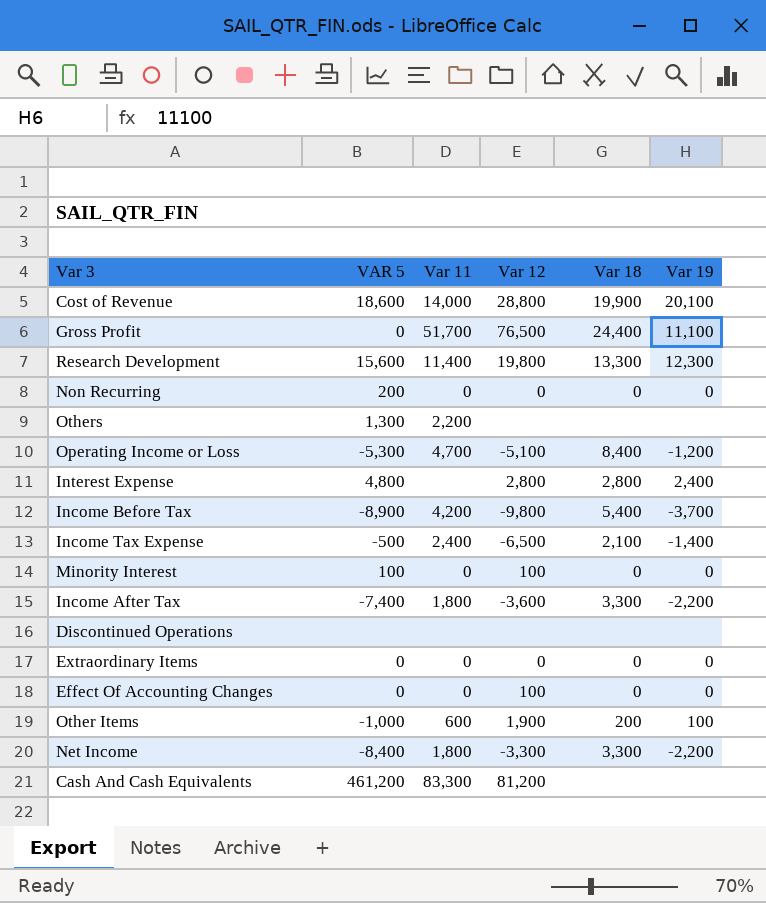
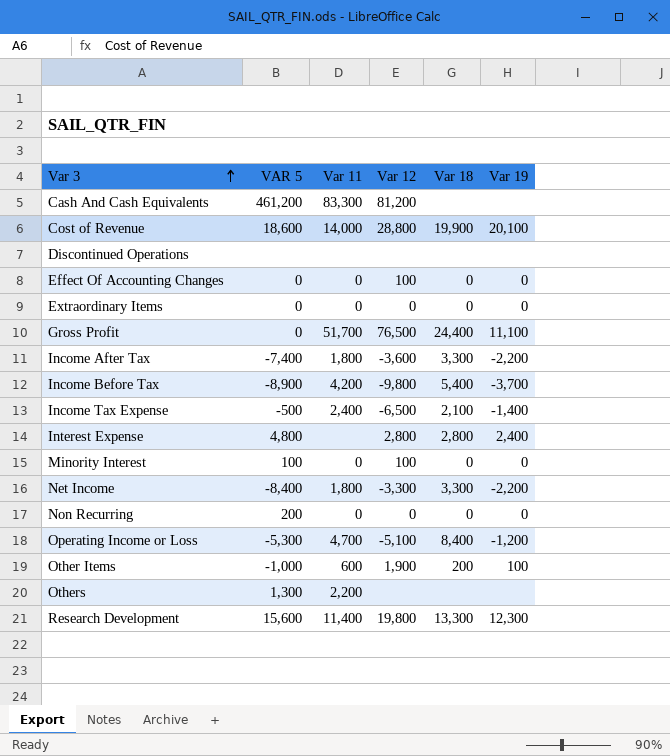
row order: none -> Var 3 ascending

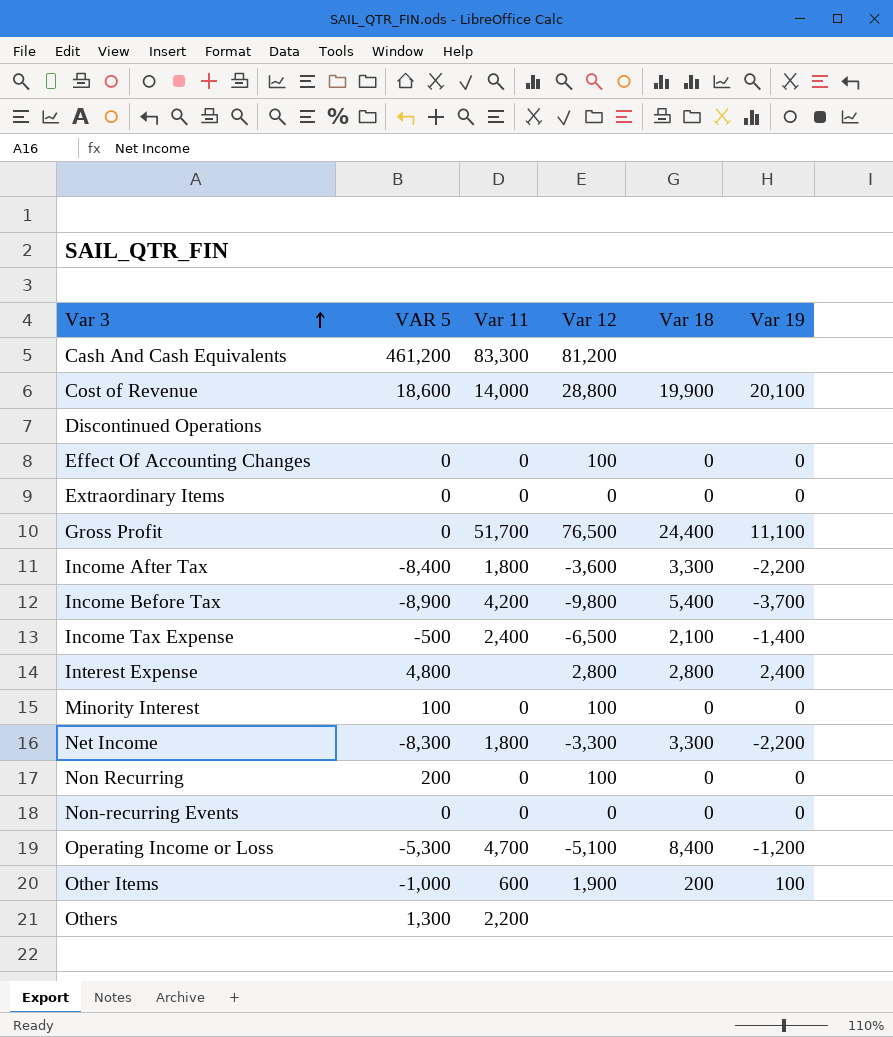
row Research Development: 15,600 | 11,400 | 19,800 | 13,300 | 12,300 -> none
Income After Tax | VAR 5: -7,400 -> -8,400
Net Income | VAR 5: -8,400 -> -8,300
Non Recurring | Var 12: 0 -> 100
row Non-recurring Events: none -> 0 | 0 | 0 | 0 | 0

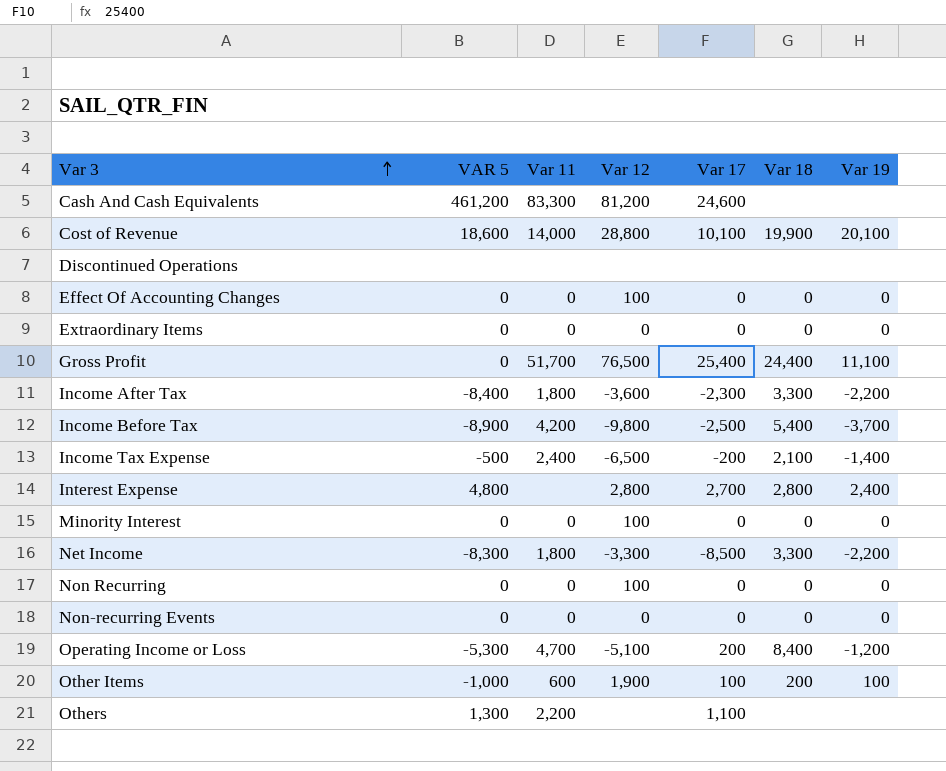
column Var 17 | position: none -> 5
Minority Interest | VAR 5: 100 -> 0
Non Recurring | VAR 5: 200 -> 0

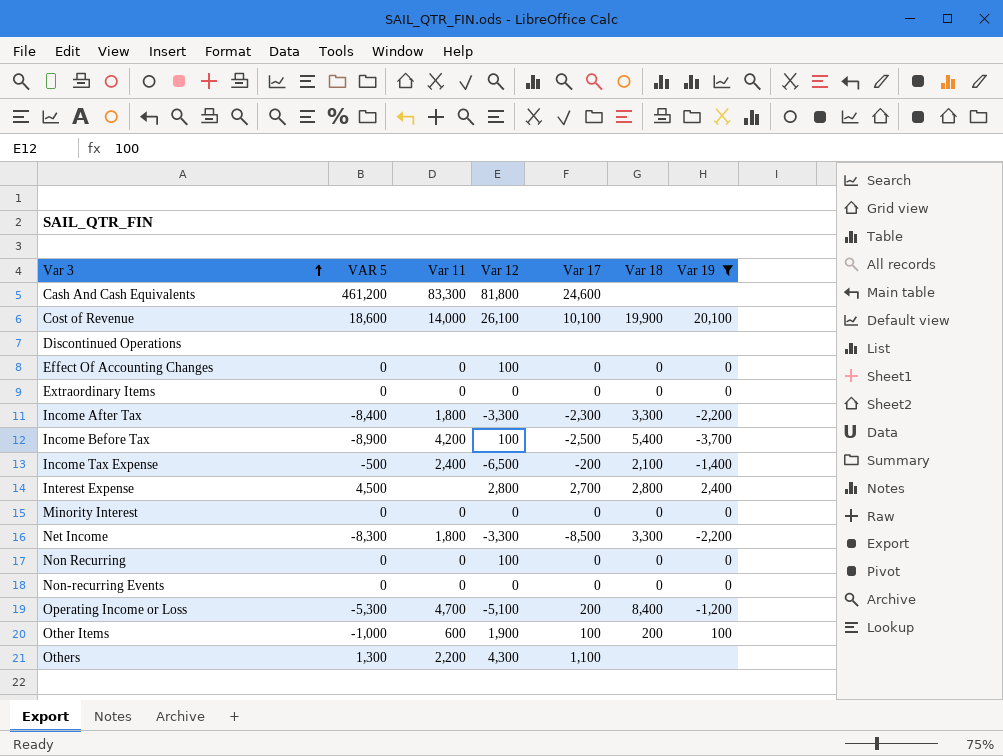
filter: none -> Var 19 != 11,100
Cash And Cash Equivalents | Var 12: 81,200 -> 81,800
Cost of Revenue | Var 12: 28,800 -> 26,100
Income After Tax | Var 12: -3,600 -> -3,300
Income Before Tax | Var 12: -9,800 -> 100
Interest Expense | VAR 5: 4,800 -> 4,500
Minority Interest | Var 12: 100 -> 0
Others | Var 12: none -> 4,300

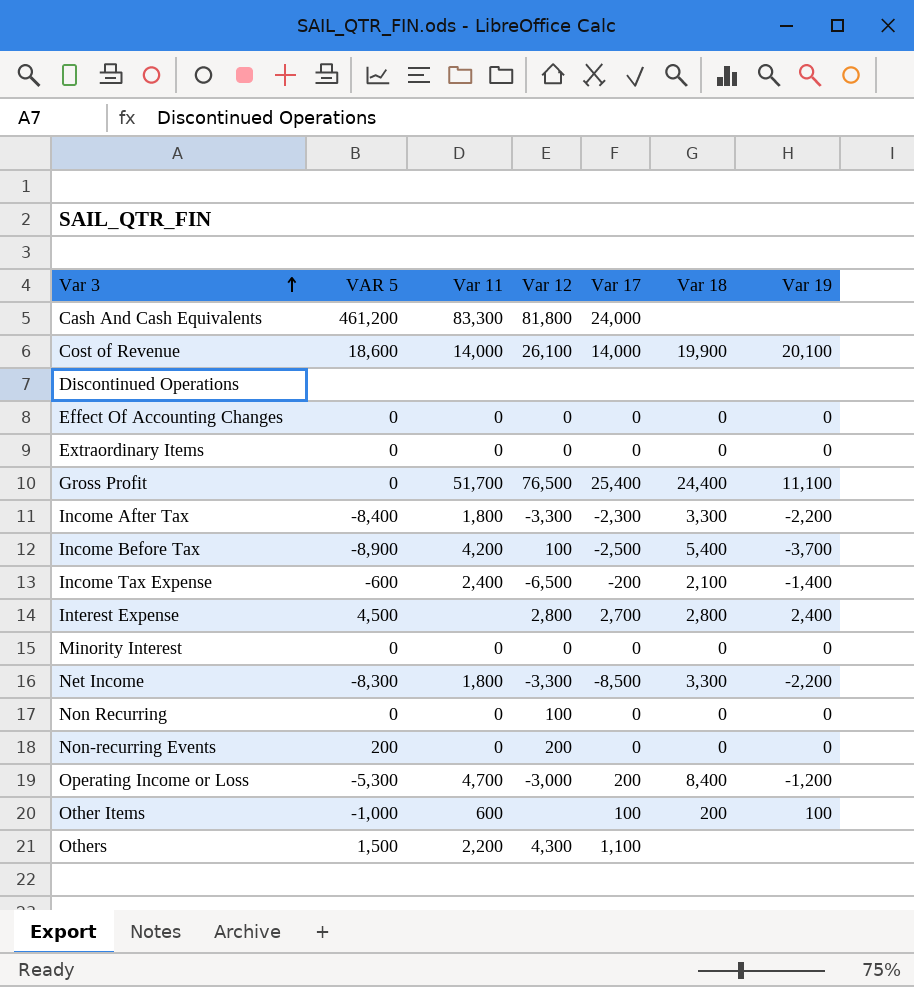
filter: Var 19 != 11,100 -> none
Cash And Cash Equivalents | Var 17: 24,600 -> 24,000
Cost of Revenue | Var 17: 10,100 -> 14,000
Effect Of Accounting Changes | Var 12: 100 -> 0
Income Tax Expense | VAR 5: -500 -> -600
Non-recurring Events | VAR 5: 0 -> 200
Non-recurring Events | Var 12: 0 -> 200
Operating Income or Loss | Var 12: -5,100 -> -3,000
Other Items | Var 12: 1,900 -> none
Others | VAR 5: 1,300 -> 1,500

